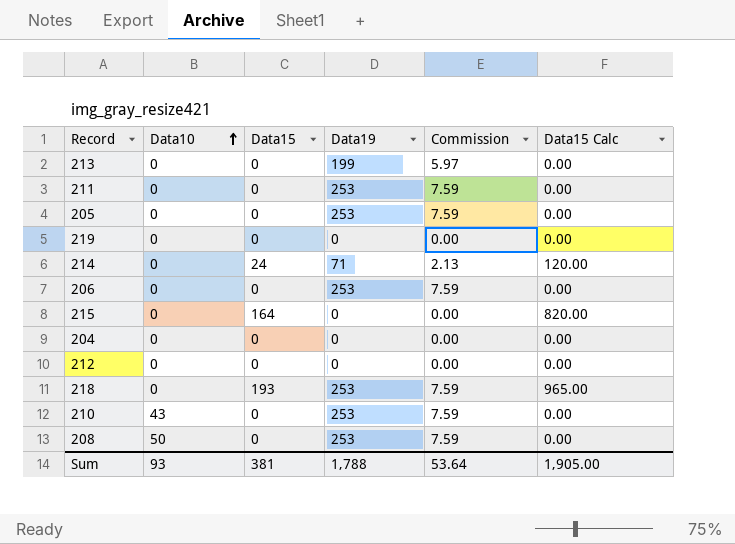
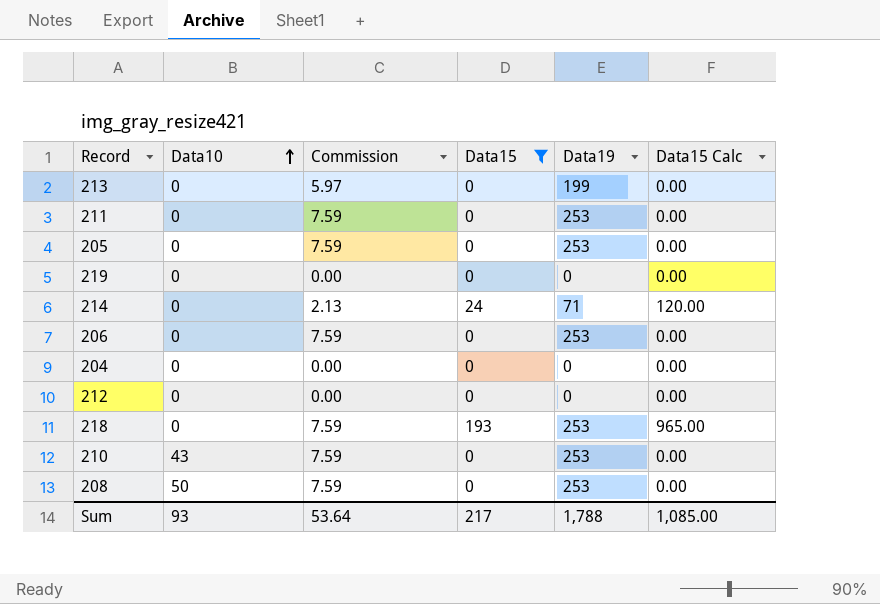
filter: none -> Data15 != 164
column Commission | position: 5 -> 3
Sum | Data15: 381 -> 217
Sum | Data15 Calc: 1,905.00 -> 1,085.00

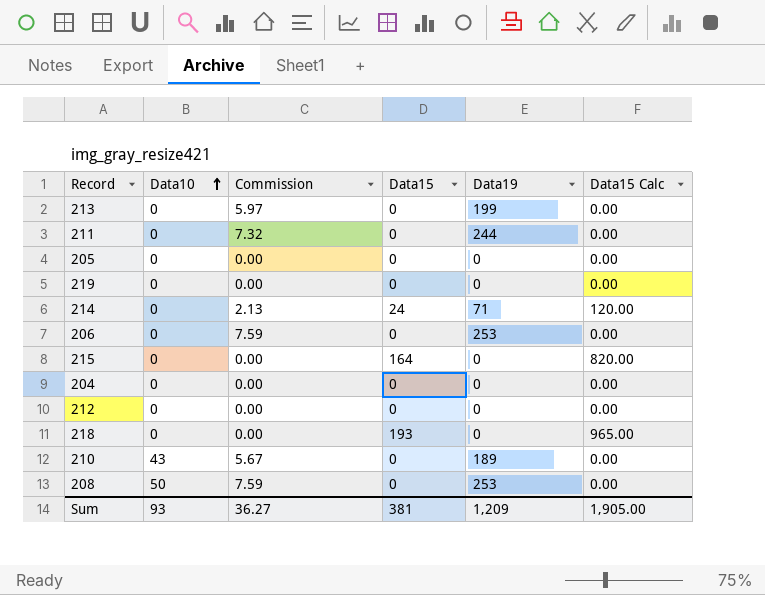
filter: Data15 != 164 -> none
211 | Commission: 7.59 -> 7.32
211 | Data19: 253 -> 244
205 | Commission: 7.59 -> 0.00
205 | Data19: 253 -> 0
218 | Commission: 7.59 -> 0.00
218 | Data19: 253 -> 0
210 | Commission: 7.59 -> 5.67
210 | Data19: 253 -> 189
Sum | Commission: 53.64 -> 36.27
Sum | Data15: 217 -> 381
Sum | Data19: 1,788 -> 1,209
Sum | Data15 Calc: 1,085.00 -> 1,905.00

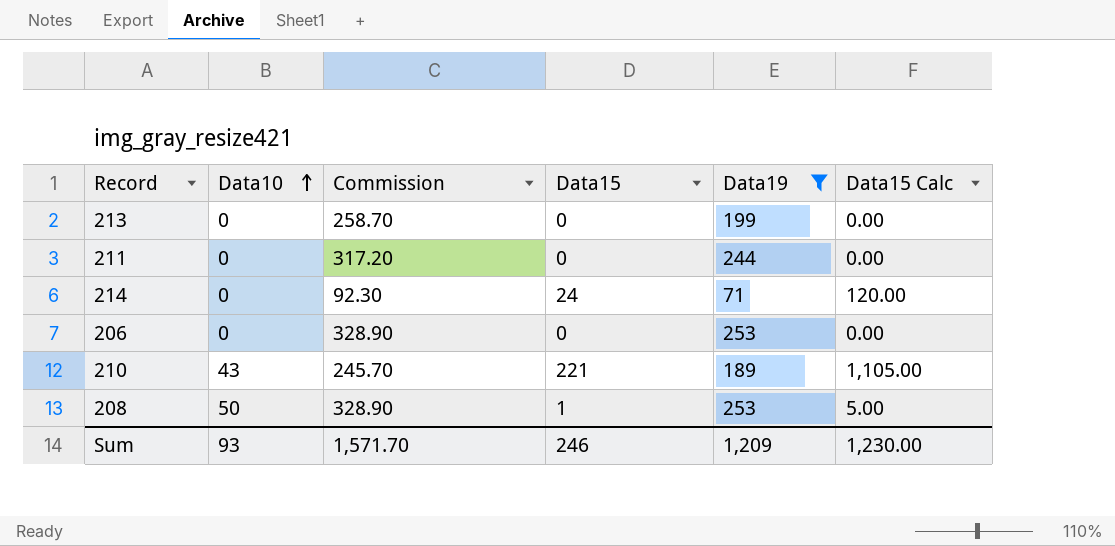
filter: none -> Data19 != 0
column Commission | formula: [Data19] * 0.03 -> [Data19] * 1.3
210 | Data15: 0 -> 221
210 | Data15 Calc: 0.00 -> 1,105.00
208 | Data15: 0 -> 1
208 | Data15 Calc: 0.00 -> 5.00
Sum | Commission: 36.27 -> 1,571.70
Sum | Data15: 381 -> 246
Sum | Data15 Calc: 1,905.00 -> 1,230.00

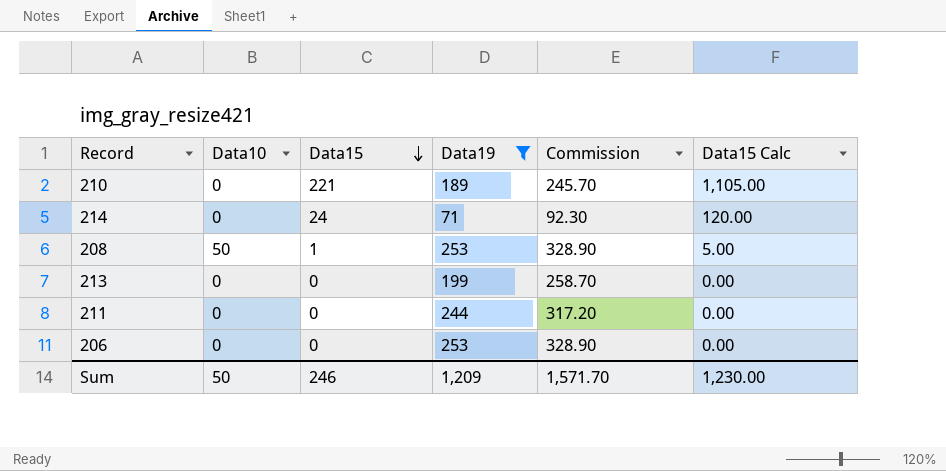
row order: Data10 ascending -> Data15 descending
column Commission | position: 3 -> 5
210 | Data10: 43 -> 0
Sum | Data10: 93 -> 50

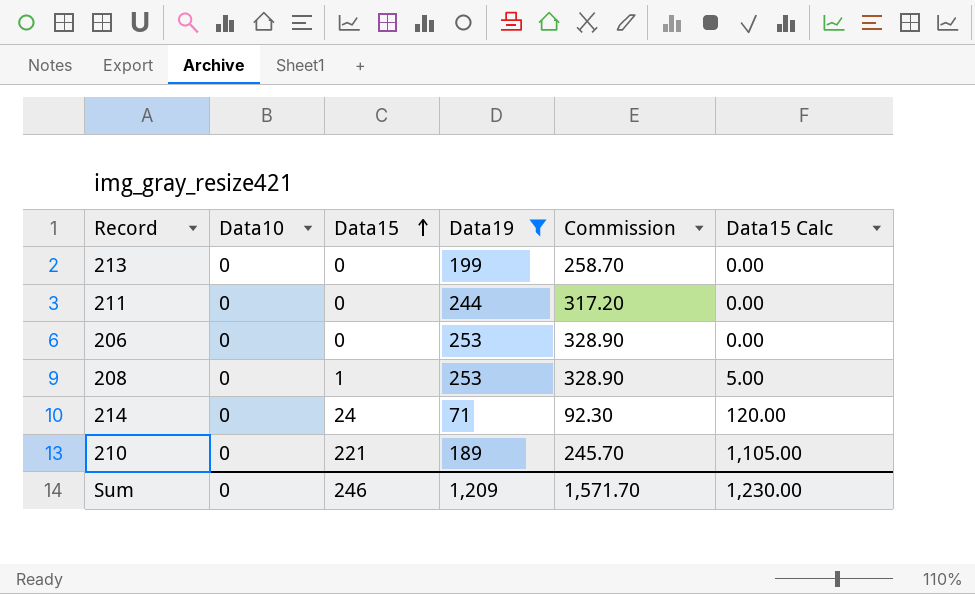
row order: Data15 descending -> Data15 ascending
208 | Data10: 50 -> 0
Sum | Data10: 50 -> 0

